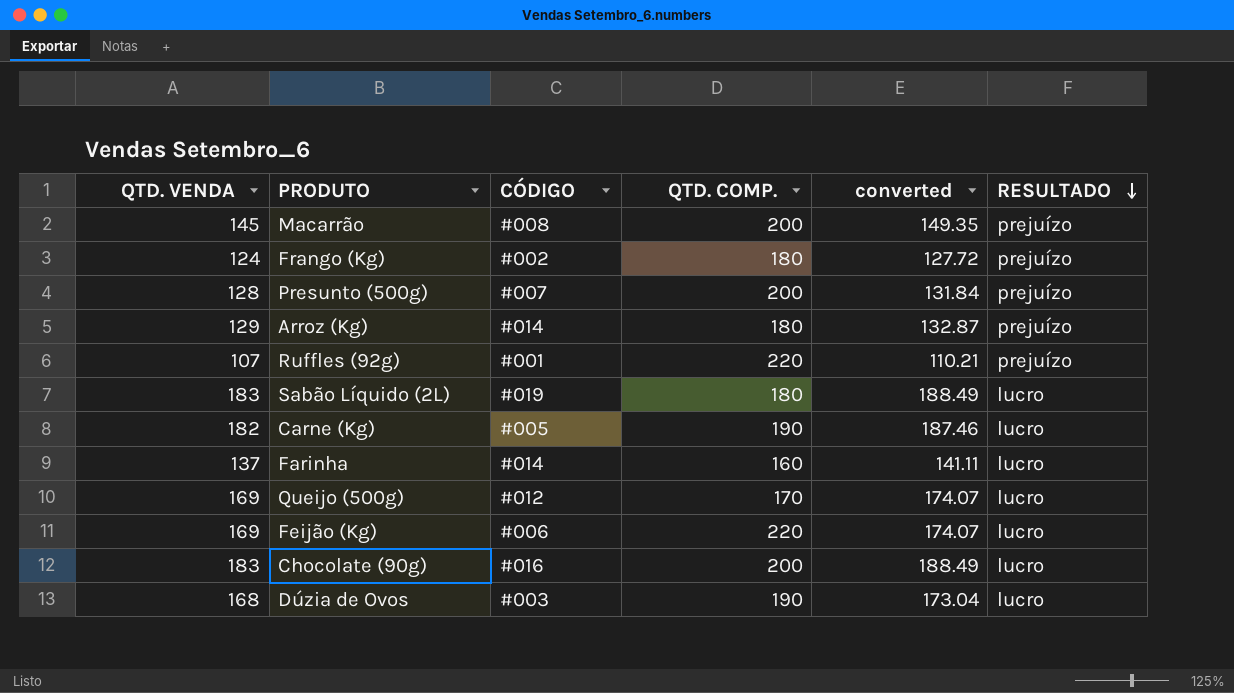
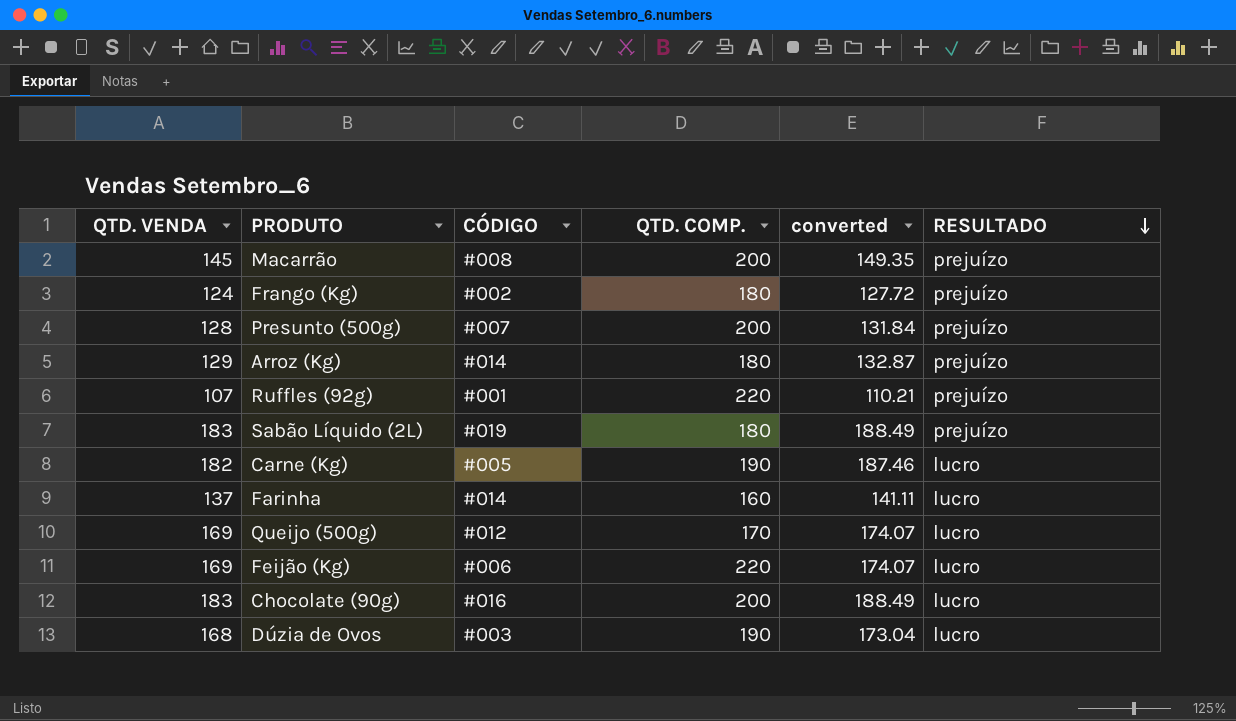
Sabão Líquido (2L) | RESULTADO: lucro -> prejuízo

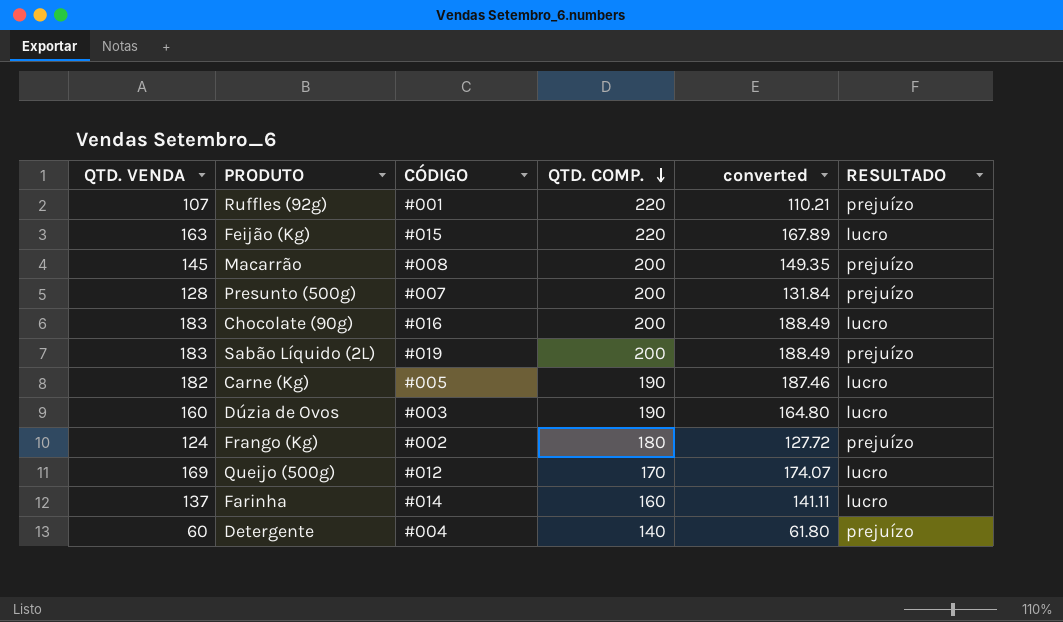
row order: RESULTADO descending -> QTD. COMP. descending
row Arroz (Kg): 129 | #014 | 180 | 132.87 | prejuízo -> none
Feijão (Kg) | QTD. VENDA: 169 -> 163
Feijão (Kg) | CÓDIGO: #006 -> #015
Feijão (Kg) | converted: 174.07 -> 167.89
Sabão Líquido (2L) | QTD. COMP.: 180 -> 200
Dúzia de Ovos | QTD. VENDA: 168 -> 160
Dúzia de Ovos | converted: 173.04 -> 164.80
row Detergente: none -> 60 | #004 | 140 | 61.80 | prejuízo

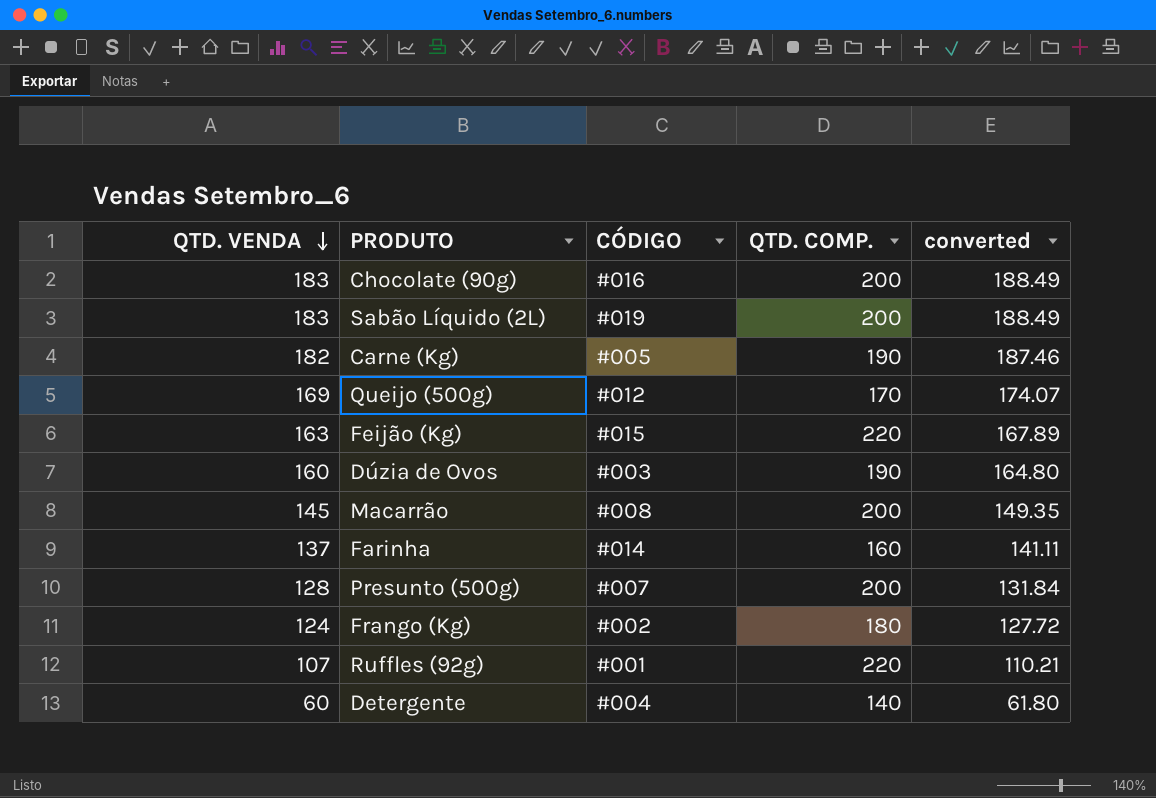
row order: QTD. COMP. descending -> QTD. VENDA descending
column RESULTADO | position: 6 -> none

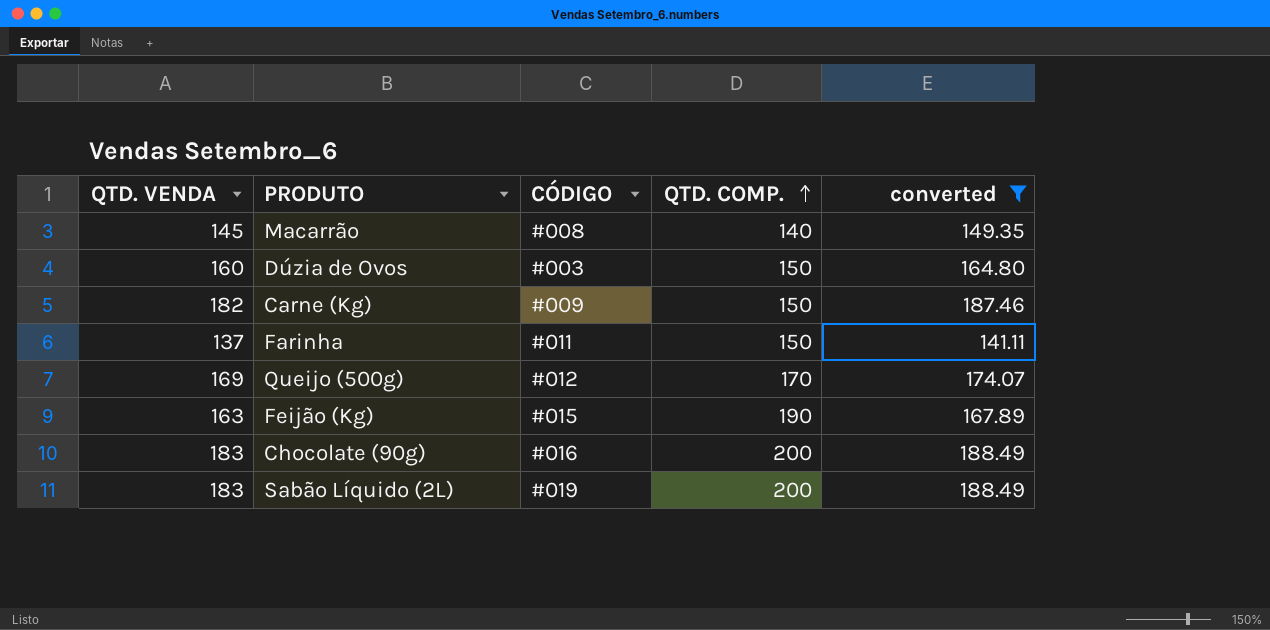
filter: none -> converted >= 141.11
row order: QTD. VENDA descending -> QTD. COMP. ascending
Macarrão | QTD. COMP.: 200 -> 140
Dúzia de Ovos | QTD. COMP.: 190 -> 150
Carne (Kg) | CÓDIGO: #005 -> #009
Carne (Kg) | QTD. COMP.: 190 -> 150
Farinha | CÓDIGO: #014 -> #011
Farinha | QTD. COMP.: 160 -> 150
Feijão (Kg) | QTD. COMP.: 220 -> 190

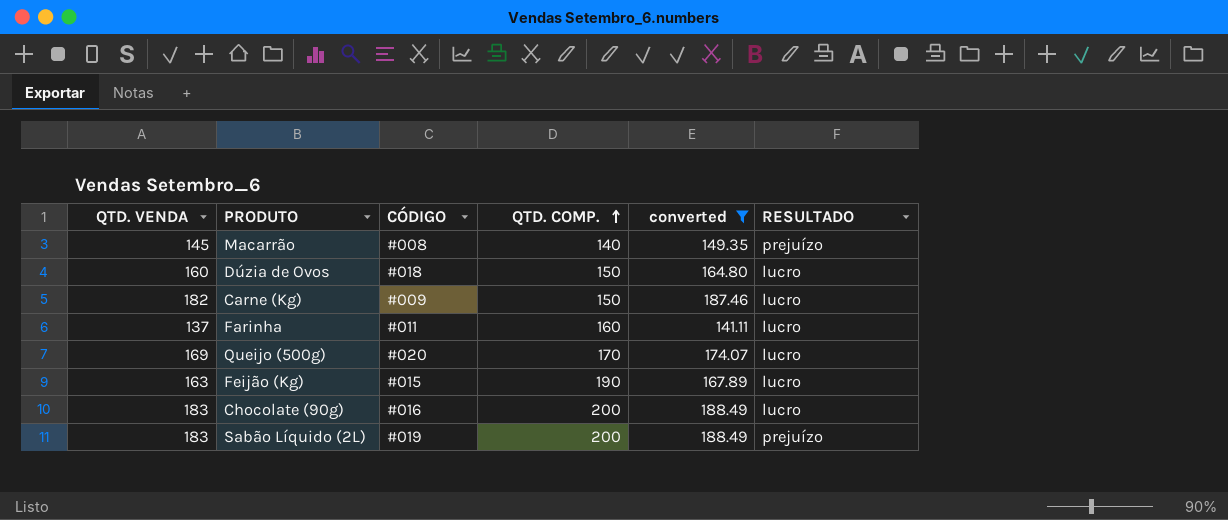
column RESULTADO | position: none -> 6
Dúzia de Ovos | CÓDIGO: #003 -> #018
Farinha | QTD. COMP.: 150 -> 160
Queijo (500g) | CÓDIGO: #012 -> #020

